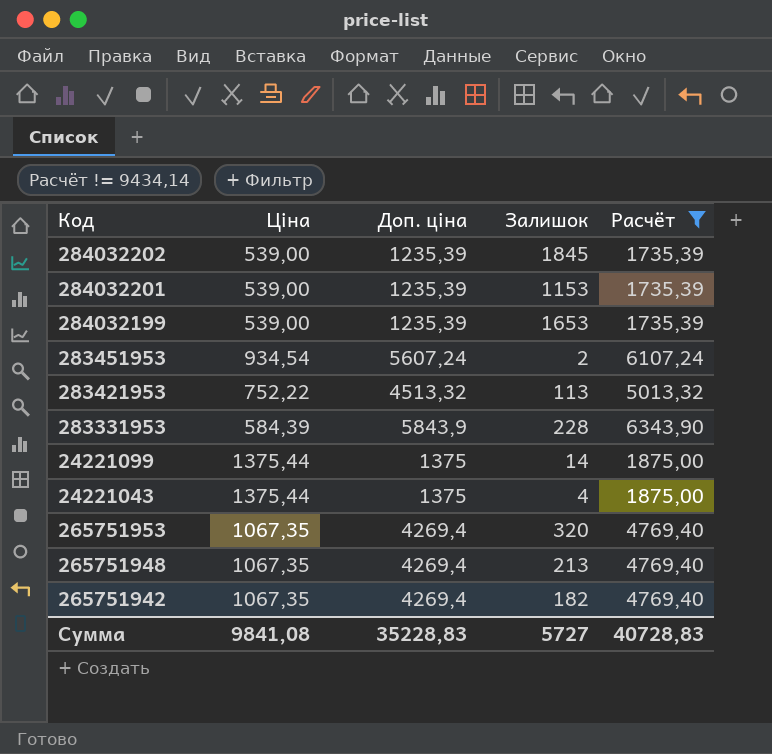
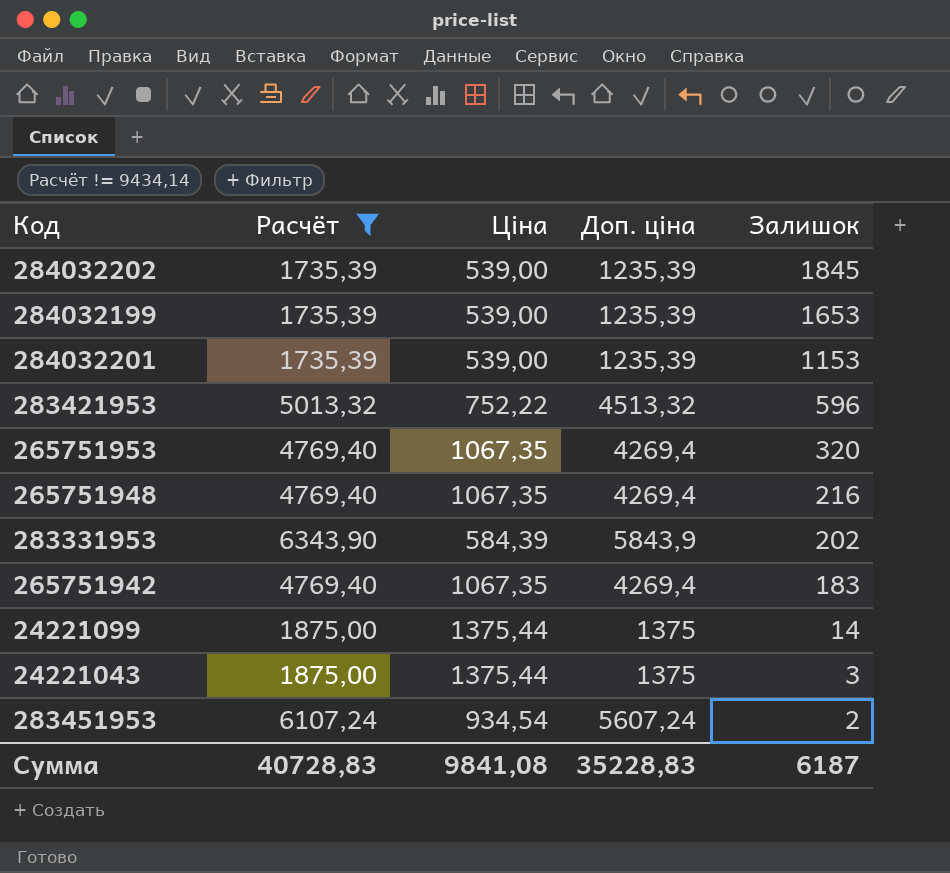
row order: none -> Залишок descending
column Расчёт | position: 5 -> 2
283421953 | Залишок: 113 -> 596
265751948 | Залишок: 213 -> 216
283331953 | Залишок: 228 -> 202
265751942 | Залишок: 182 -> 183
24221043 | Залишок: 4 -> 3
Сумма | Залишок: 5727 -> 6187

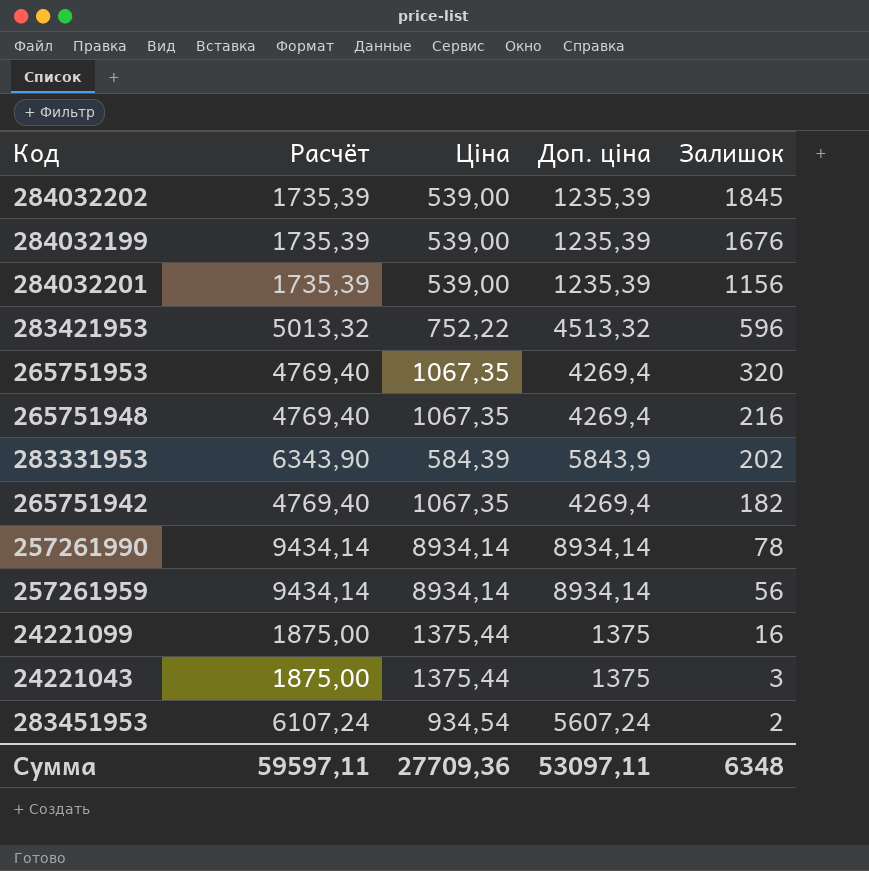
filter: Расчёт != 9434,14 -> none
284032199 | Залишок: 1653 -> 1676
284032201 | Залишок: 1153 -> 1156
265751942 | Залишок: 183 -> 182
24221099 | Залишок: 14 -> 16
Сумма | Расчёт: 40728,83 -> 59597,11
Сумма | Ціна: 9841,08 -> 27709,36
Сумма | Доп. ціна: 35228,83 -> 53097,11
Сумма | Залишок: 6187 -> 6348

